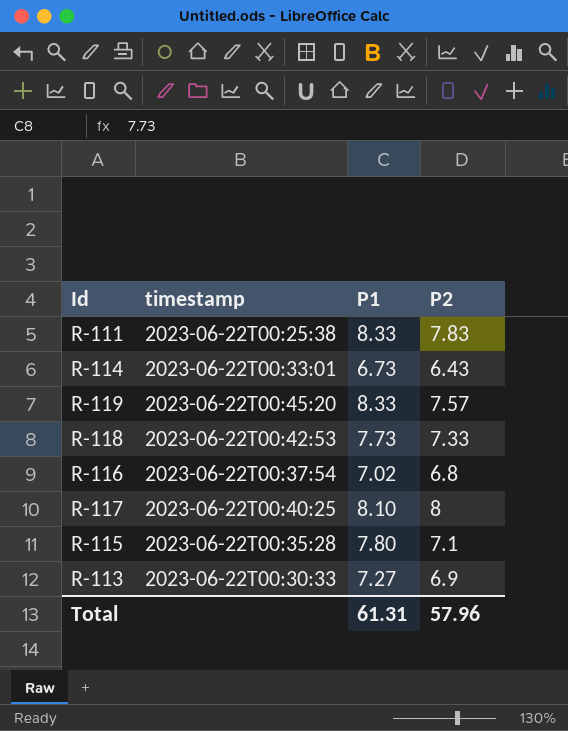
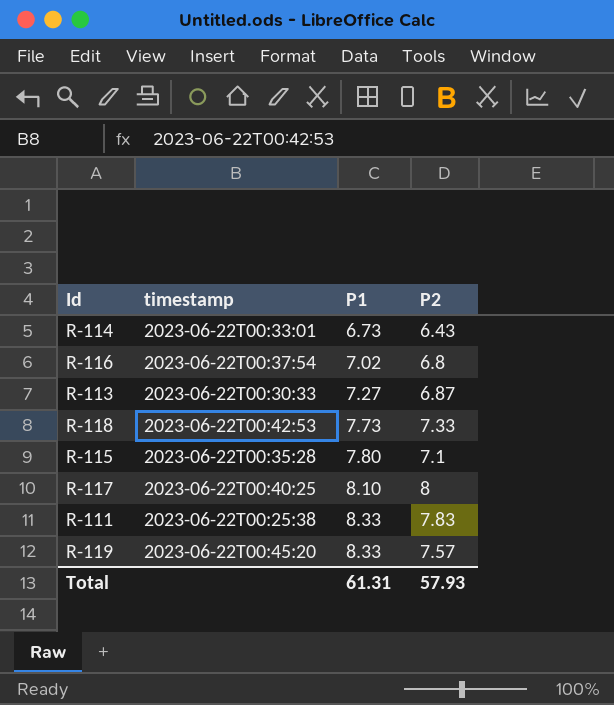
row order: none -> P1 ascending
R-113 | P2: 6.9 -> 6.87
Total | P2: 57.96 -> 57.93

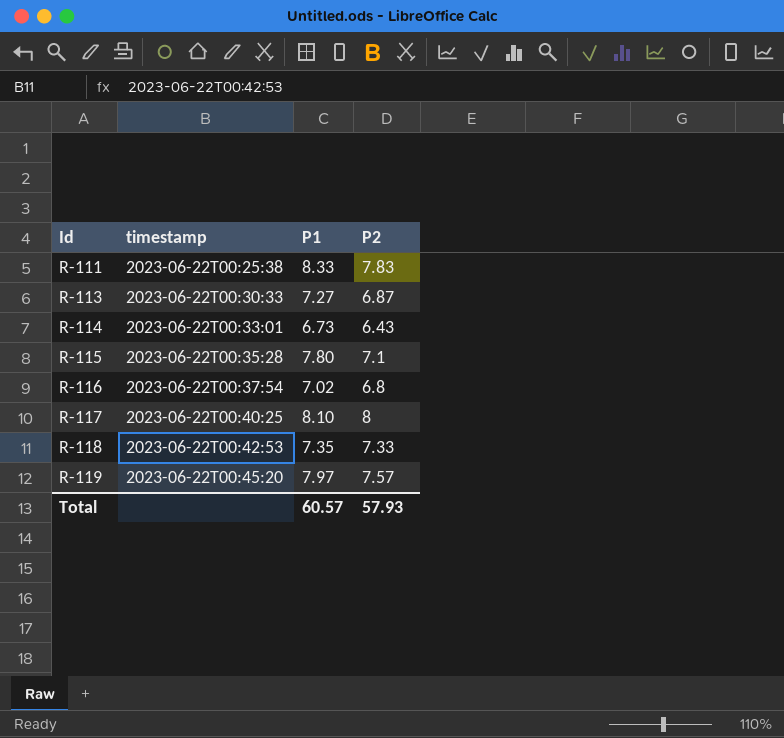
row order: P1 ascending -> Id ascending
R-118 | P1: 7.73 -> 7.35
R-119 | P1: 8.33 -> 7.97
Total | P1: 61.31 -> 60.57

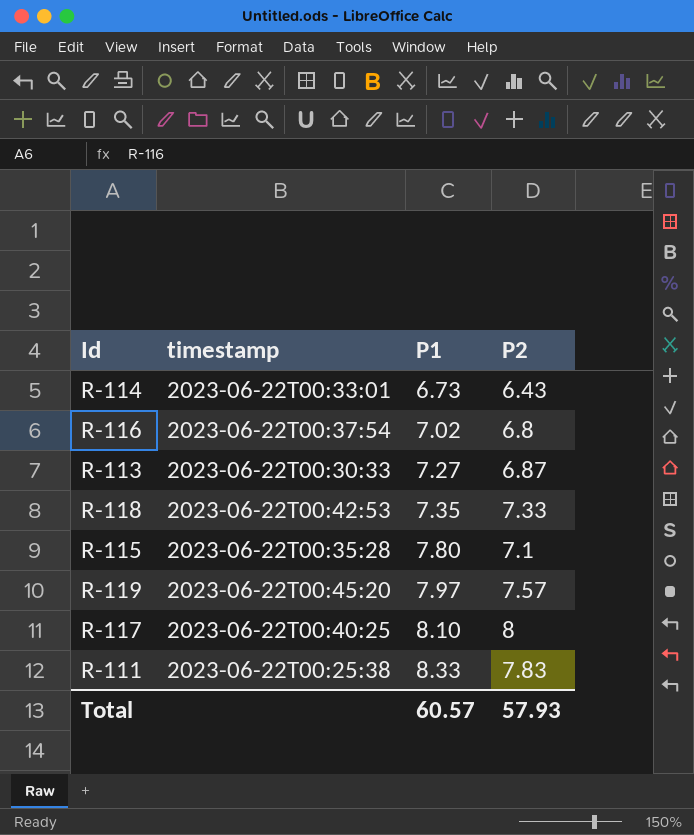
row order: Id ascending -> P1 ascending

